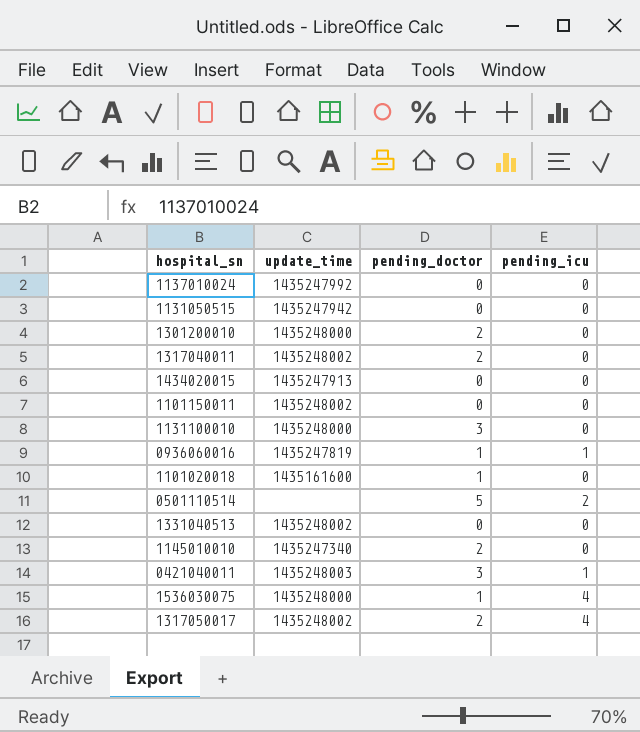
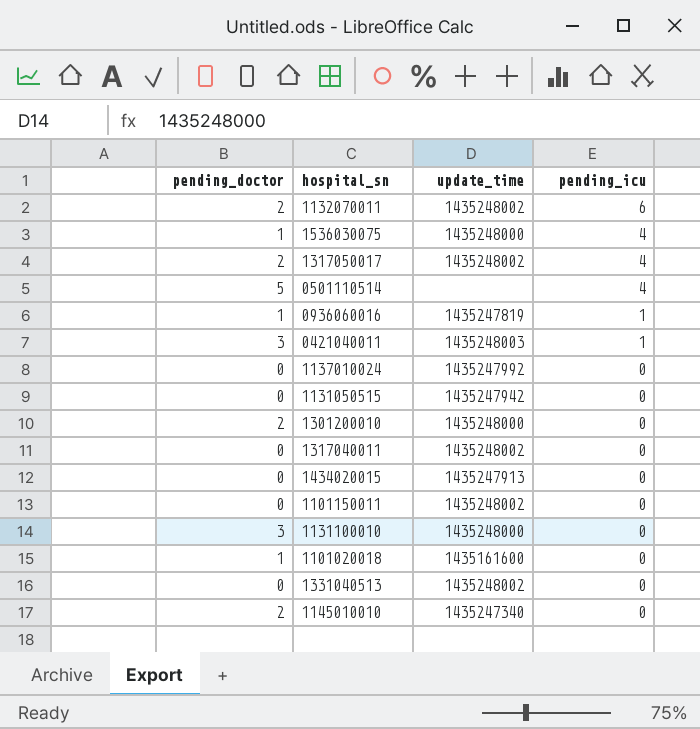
row order: none -> pending_icu descending
column pending_doctor | position: 3 -> 1
row 1132070011: none -> 2 | 1435248002 | 6
0501110514 | pending_icu: 2 -> 4
1317040011 | pending_doctor: 2 -> 0

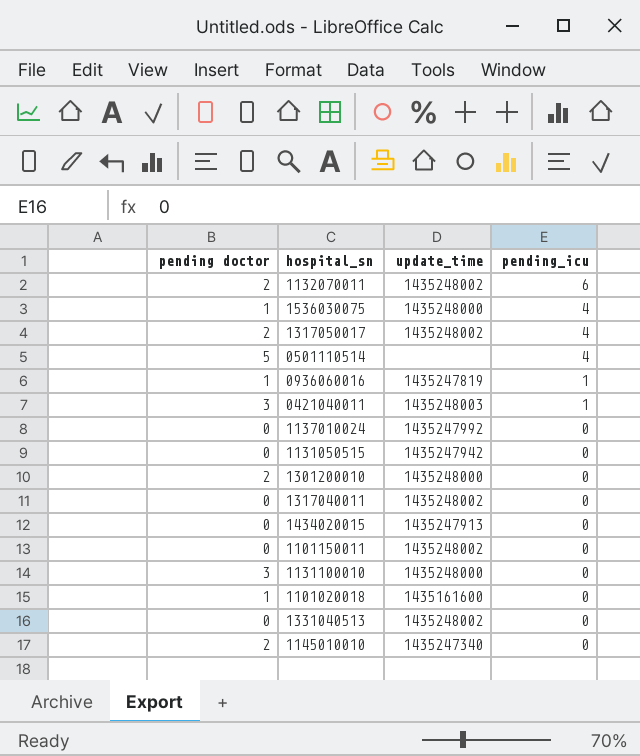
column name: pending_doctor -> pending doctor

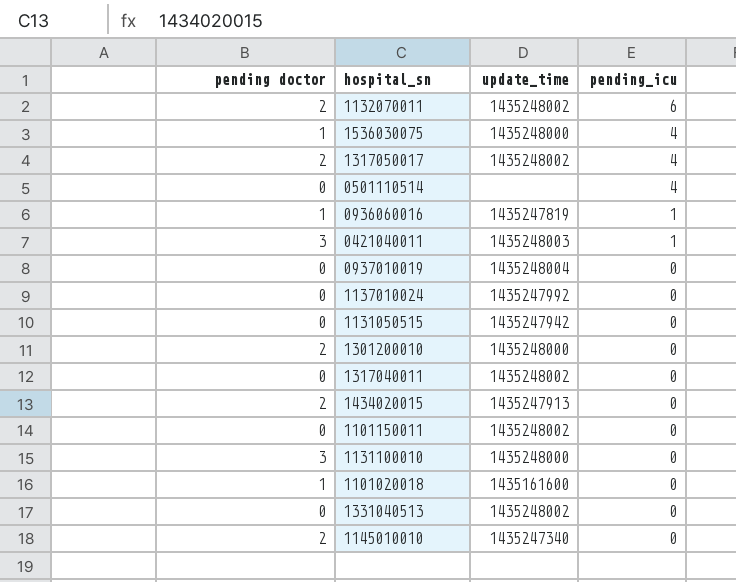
0501110514 | pending doctor: 5 -> 0
row 0937010019: none -> 0 | 1435248004 | 0
1434020015 | pending doctor: 0 -> 2

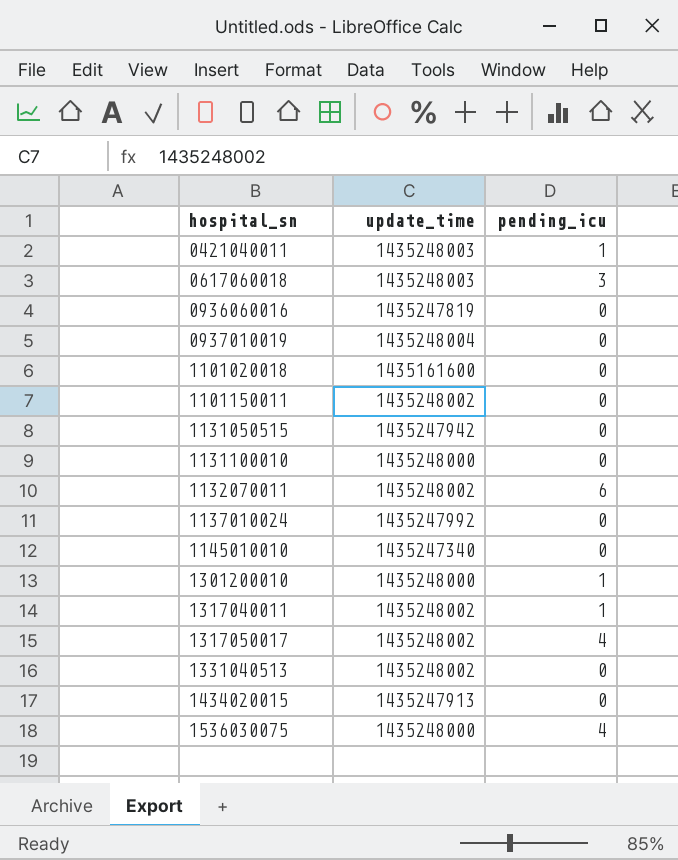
row order: pending_icu descending -> hospital_sn ascending
column pending doctor | position: 1 -> none
row 0501110514: 0 | none | 4 -> none
row 0617060018: none -> 1435248003 | 3
0936060016 | pending_icu: 1 -> 0
1301200010 | pending_icu: 0 -> 1
1317040011 | pending_icu: 0 -> 1

